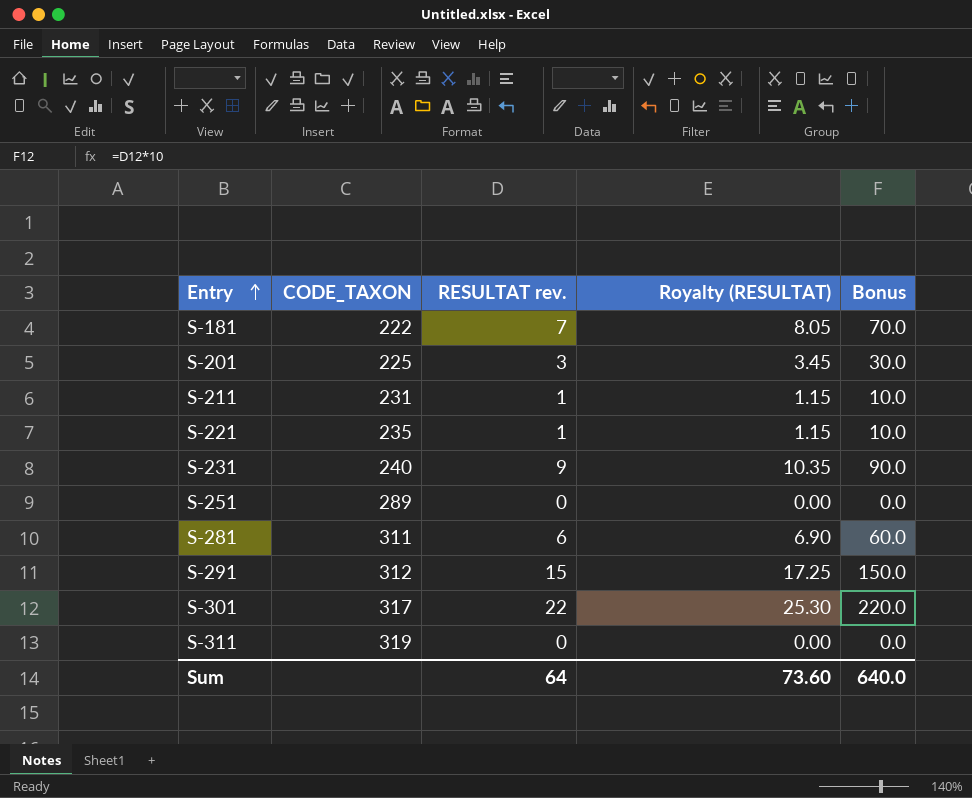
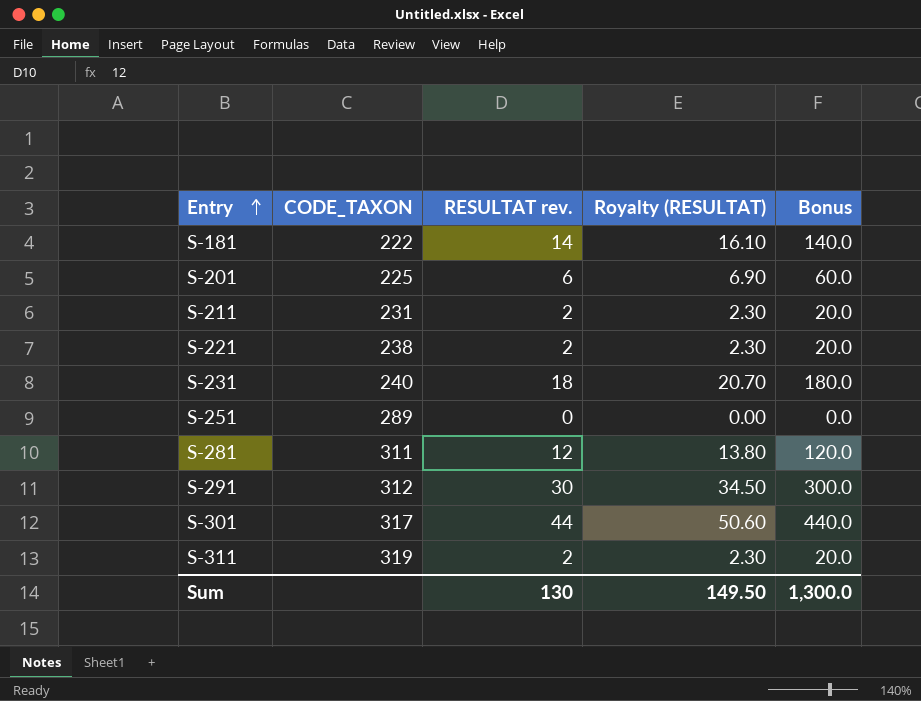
S-181 | RESULTAT rev.: 7 -> 14
S-181 | Royalty (RESULTAT): 8.05 -> 16.10
S-181 | Bonus: 70.0 -> 140.0
S-201 | RESULTAT rev.: 3 -> 6
S-201 | Royalty (RESULTAT): 3.45 -> 6.90
S-201 | Bonus: 30.0 -> 60.0
S-211 | RESULTAT rev.: 1 -> 2
S-211 | Royalty (RESULTAT): 1.15 -> 2.30
S-211 | Bonus: 10.0 -> 20.0
S-221 | CODE_TAXON: 235 -> 238
S-221 | RESULTAT rev.: 1 -> 2
S-221 | Royalty (RESULTAT): 1.15 -> 2.30
S-221 | Bonus: 10.0 -> 20.0
S-231 | RESULTAT rev.: 9 -> 18
S-231 | Royalty (RESULTAT): 10.35 -> 20.70
S-231 | Bonus: 90.0 -> 180.0
S-281 | RESULTAT rev.: 6 -> 12
S-281 | Royalty (RESULTAT): 6.90 -> 13.80
S-281 | Bonus: 60.0 -> 120.0
S-291 | RESULTAT rev.: 15 -> 30
S-291 | Royalty (RESULTAT): 17.25 -> 34.50
S-291 | Bonus: 150.0 -> 300.0
S-301 | RESULTAT rev.: 22 -> 44
S-301 | Royalty (RESULTAT): 25.30 -> 50.60
S-301 | Bonus: 220.0 -> 440.0
S-311 | RESULTAT rev.: 0 -> 2
S-311 | Royalty (RESULTAT): 0.00 -> 2.30
S-311 | Bonus: 0.0 -> 20.0
Sum | RESULTAT rev.: 64 -> 130
Sum | Royalty (RESULTAT): 73.60 -> 149.50
Sum | Bonus: 640.0 -> 1,300.0

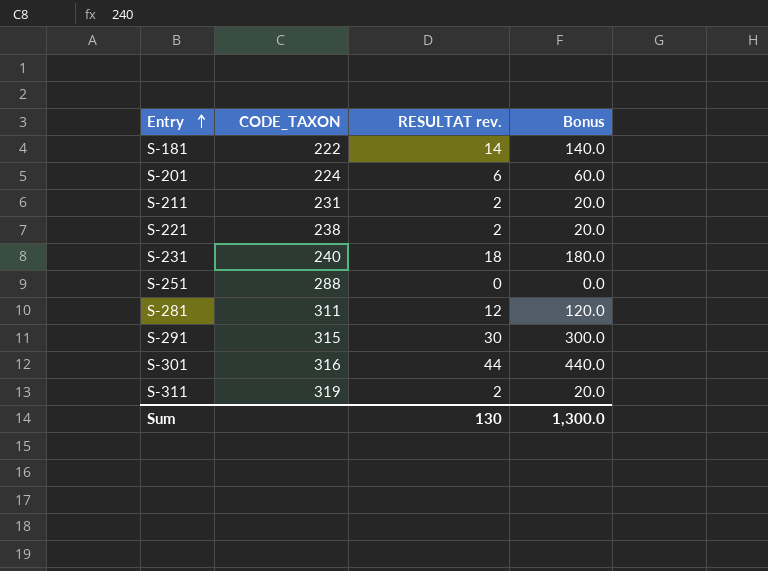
column Royalty (RESULTAT) | formula: [RESULTAT rev.] * 1.15 -> none
S-201 | CODE_TAXON: 225 -> 224
S-251 | CODE_TAXON: 289 -> 288
S-291 | CODE_TAXON: 312 -> 315
S-301 | CODE_TAXON: 317 -> 316

